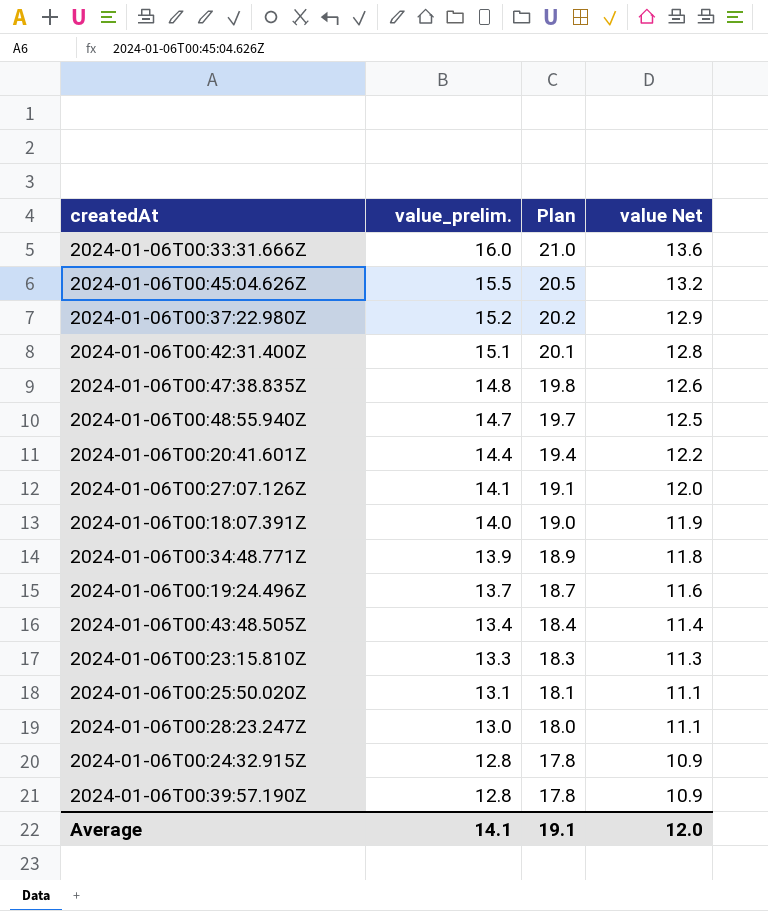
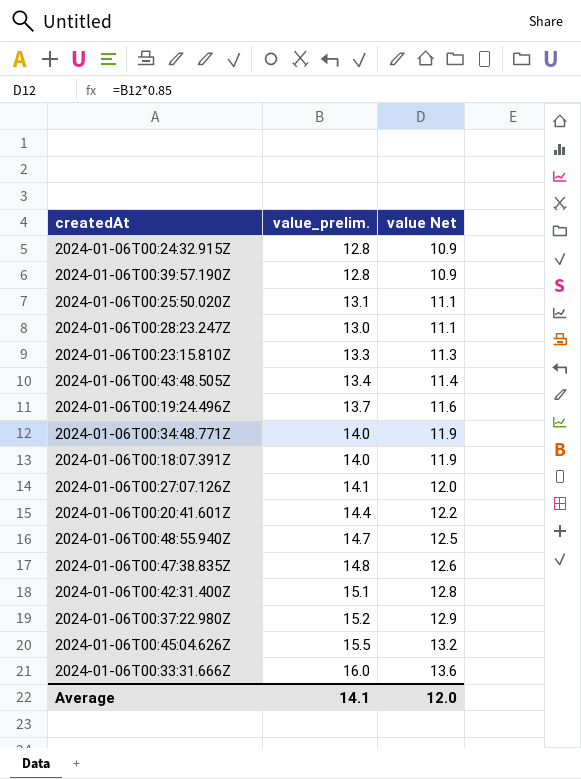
row order: value_prelim. descending -> value Net ascending
column Plan | formula: [value_prelim.] + 5 -> none
2024-01-06T00:34:48.771Z | value_prelim.: 13.9 -> 14.0
2024-01-06T00:34:48.771Z | value Net: 11.8 -> 11.9

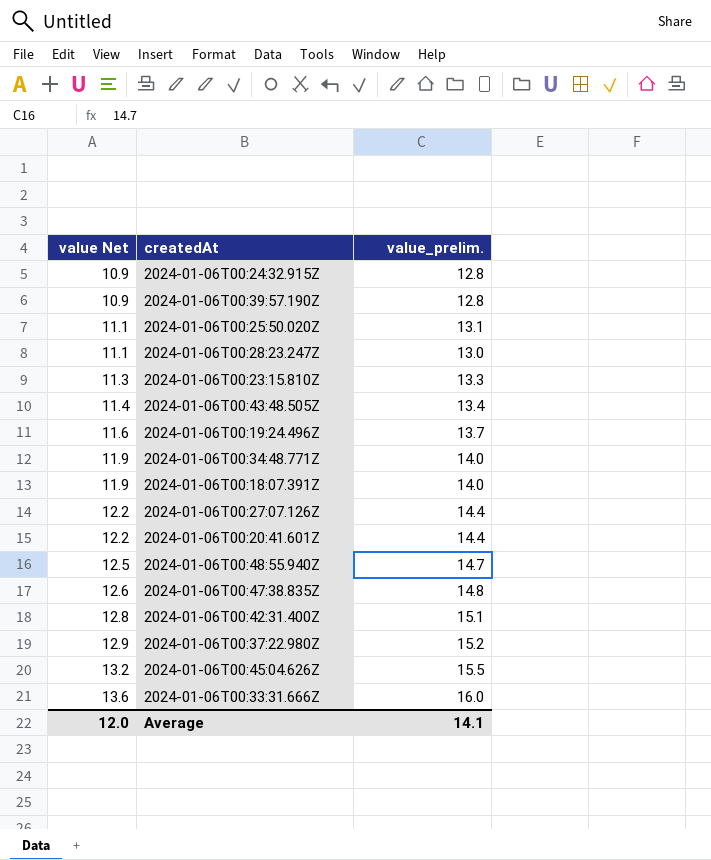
column value Net | position: 3 -> 1
2024-01-06T00:27:07.126Z | value Net: 12.0 -> 12.2
2024-01-06T00:27:07.126Z | value_prelim.: 14.1 -> 14.4

